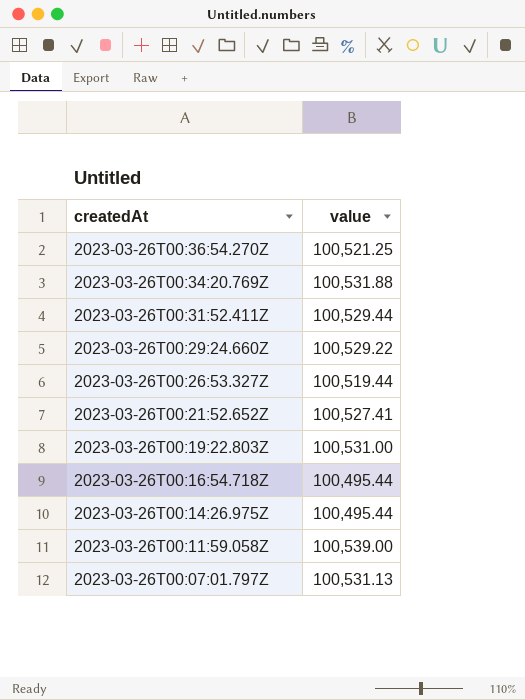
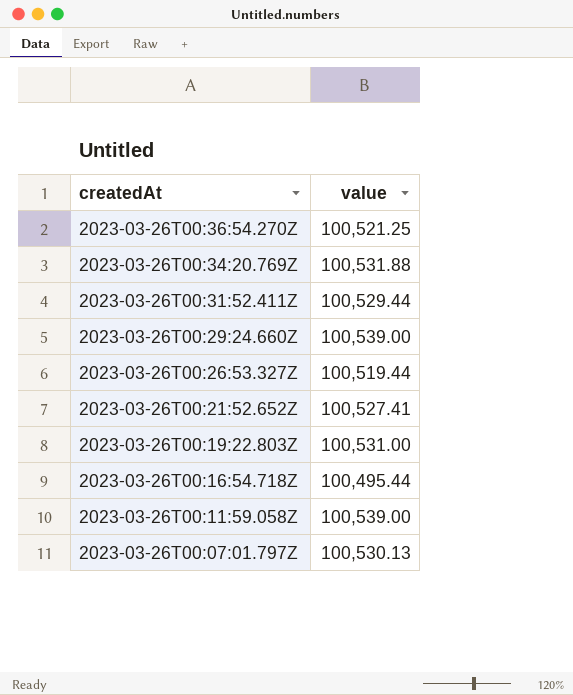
row 2023-03-26T00:14:26.975Z: 100,495.44 -> none
2023-03-26T00:29:24.660Z | value: 100,529.22 -> 100,539.00
2023-03-26T00:07:01.797Z | value: 100,531.13 -> 100,530.13

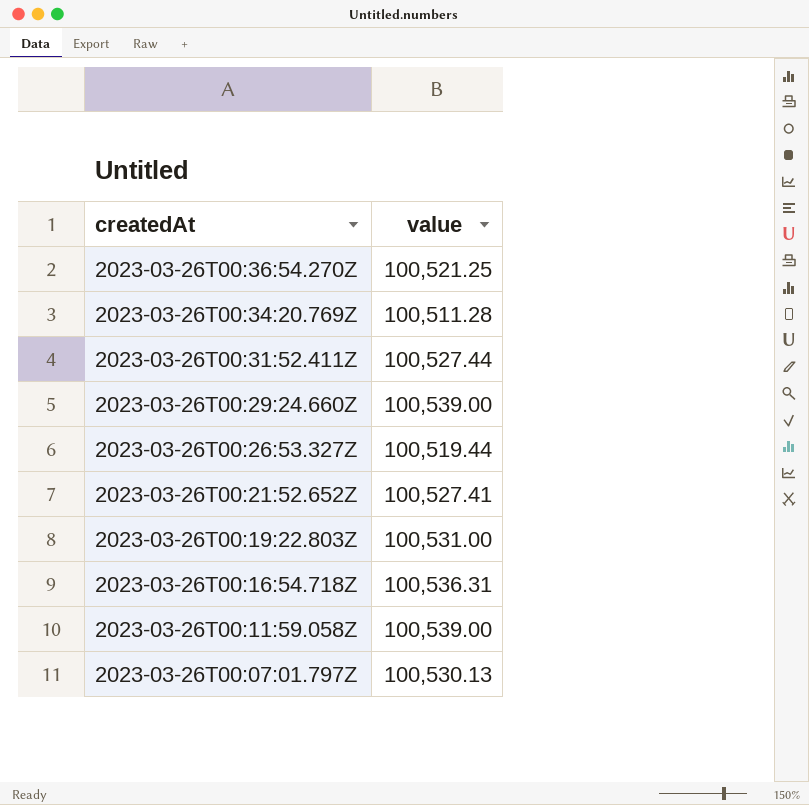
2023-03-26T00:34:20.769Z | value: 100,531.88 -> 100,511.28
2023-03-26T00:31:52.411Z | value: 100,529.44 -> 100,527.44
2023-03-26T00:16:54.718Z | value: 100,495.44 -> 100,536.31

